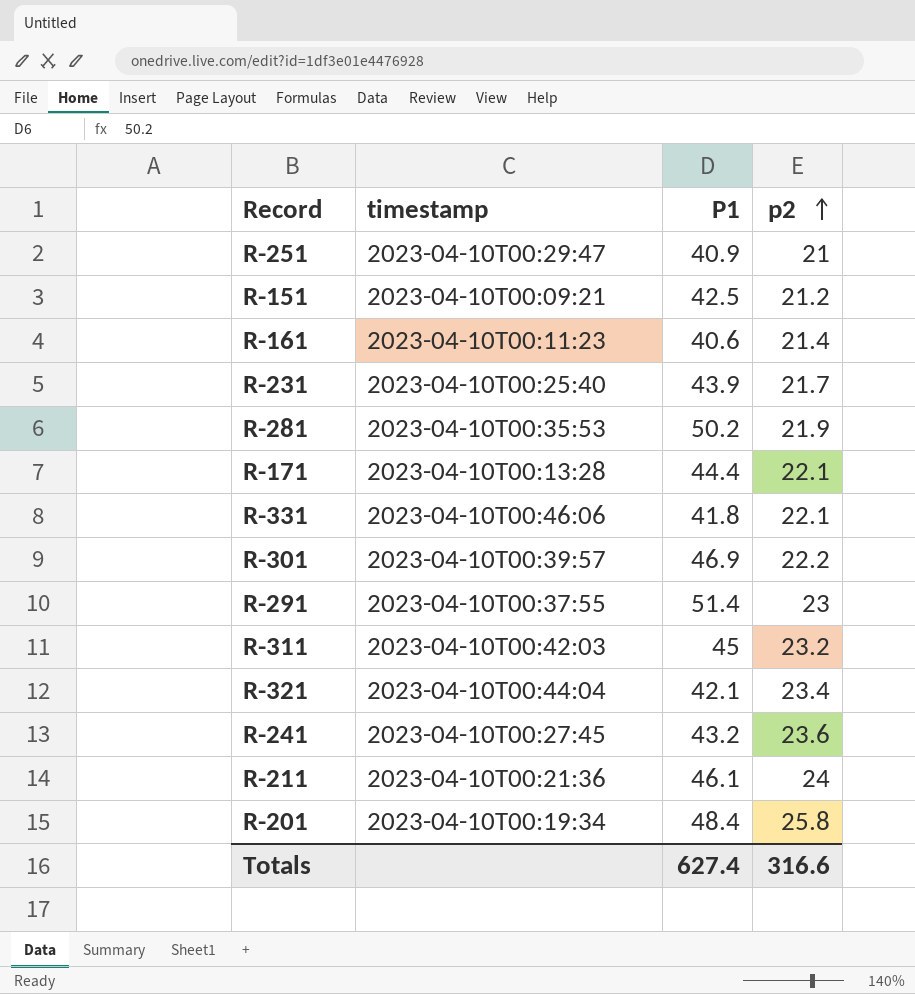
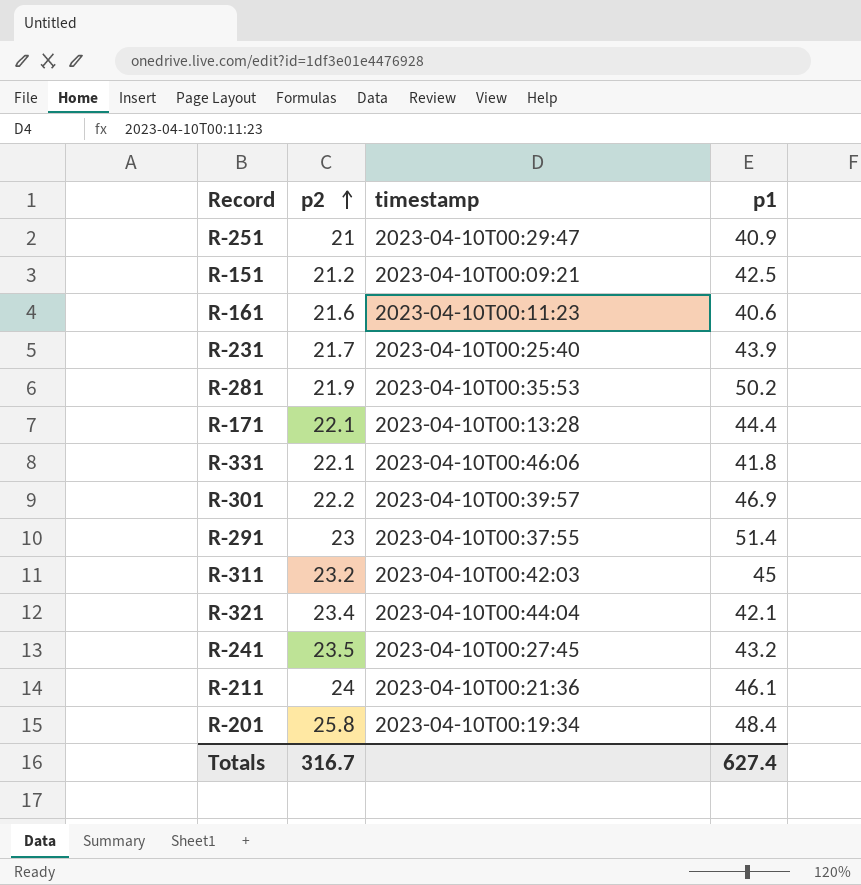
column p2 | position: 4 -> 2
column name: P1 -> p1
R-161 | p2: 21.4 -> 21.6
R-241 | p2: 23.6 -> 23.5
Totals | p2: 316.6 -> 316.7

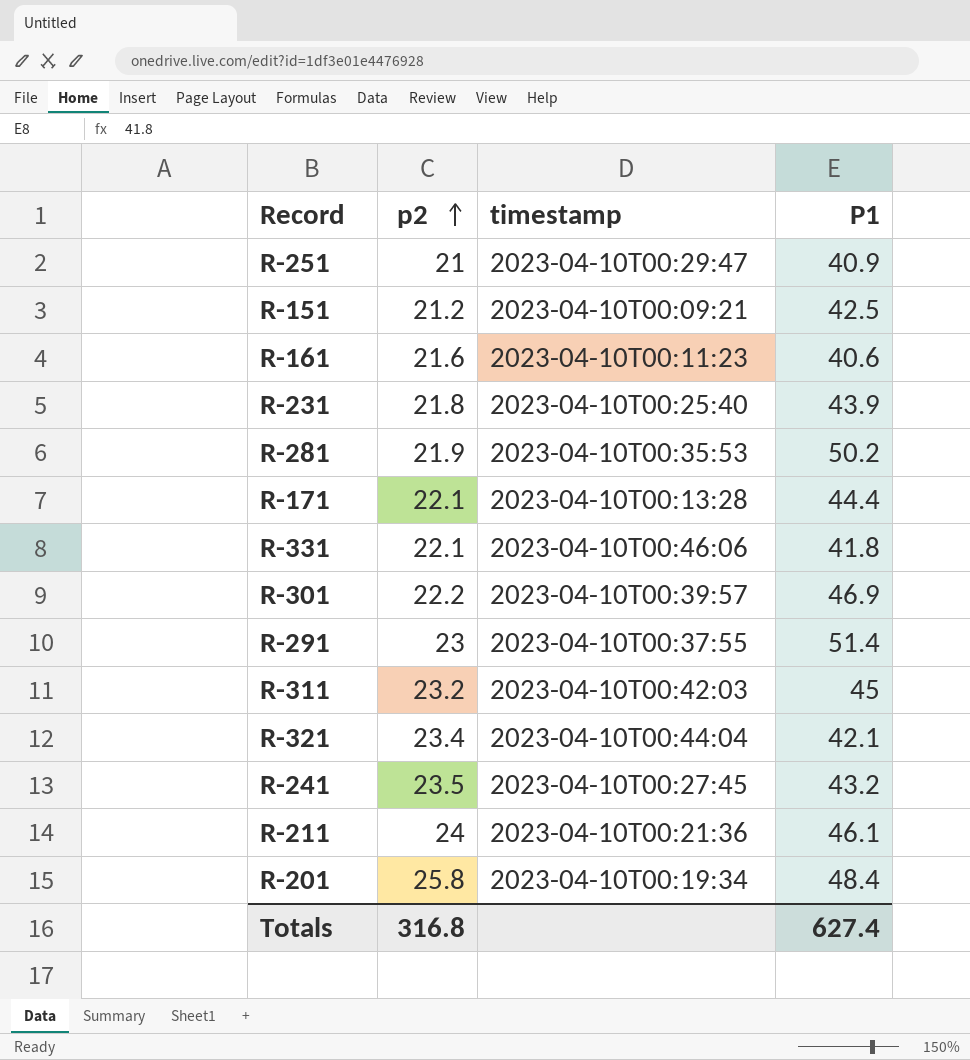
column name: p1 -> P1
R-231 | p2: 21.7 -> 21.8
Totals | p2: 316.7 -> 316.8

